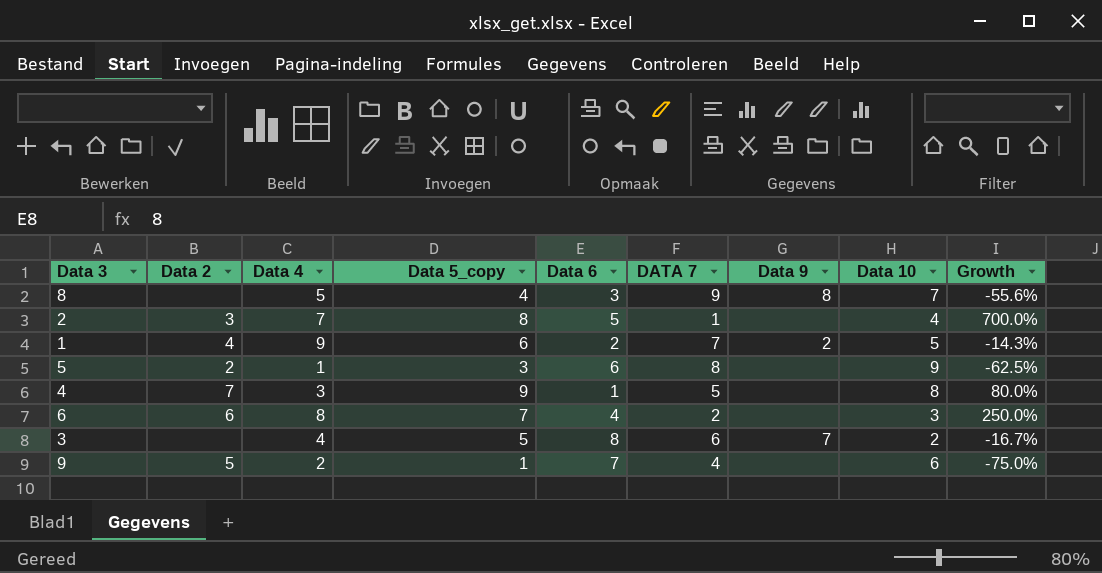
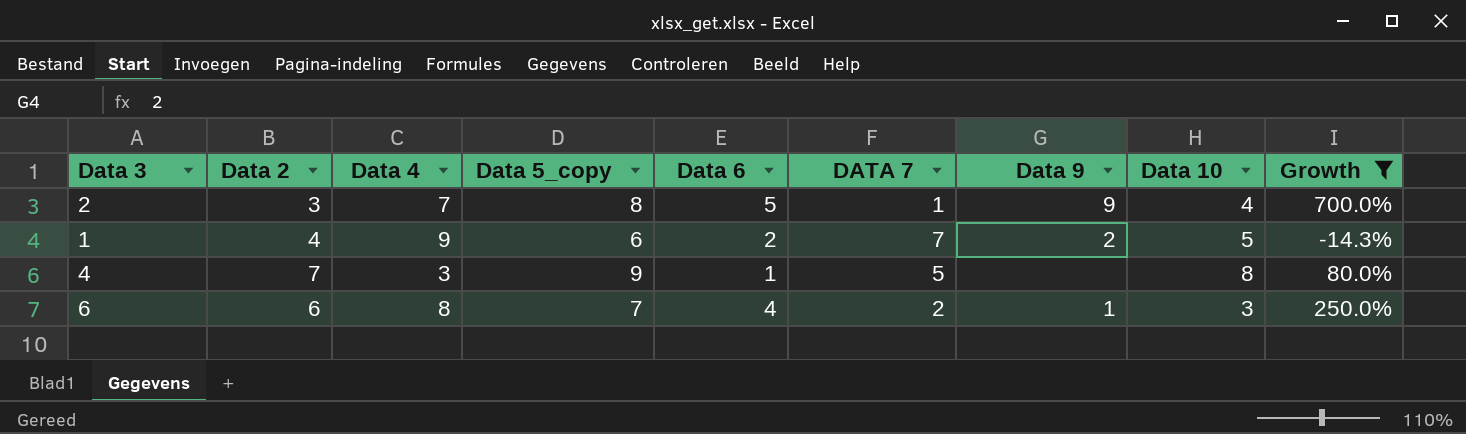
filter: none -> Growth >= -14.3%
2 | Data 9: none -> 9
6 | Data 9: none -> 1

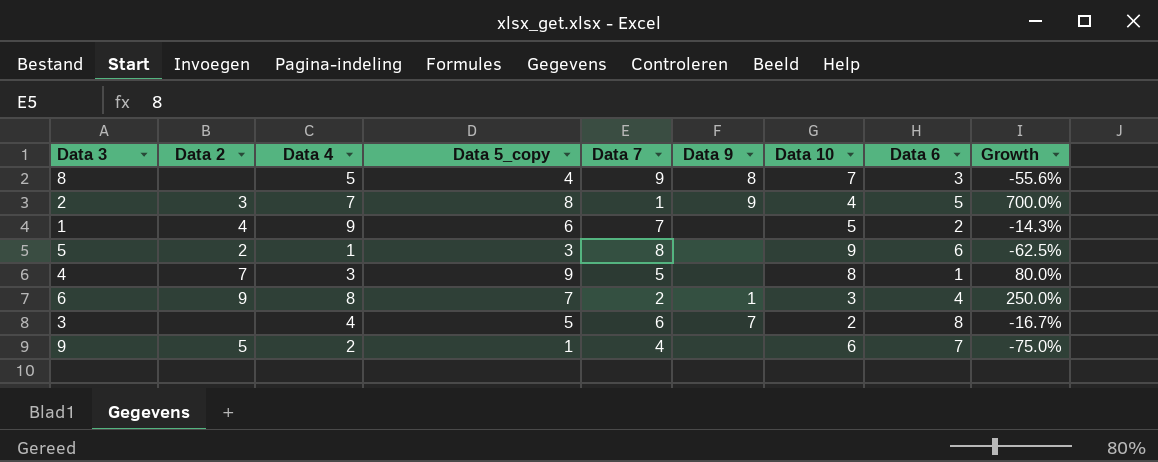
filter: Growth >= -14.3% -> none
column name: DATA 7 -> Data 7
column Data 6 | position: 5 -> 8
1 | Data 9: 2 -> none
6 | Data 2: 6 -> 9

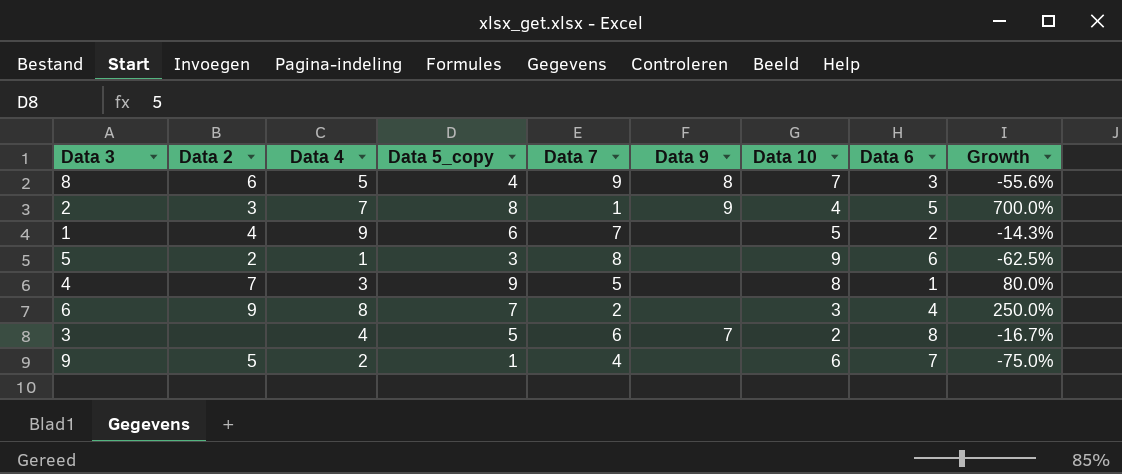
8 | Data 2: none -> 6
6 | Data 9: 1 -> none

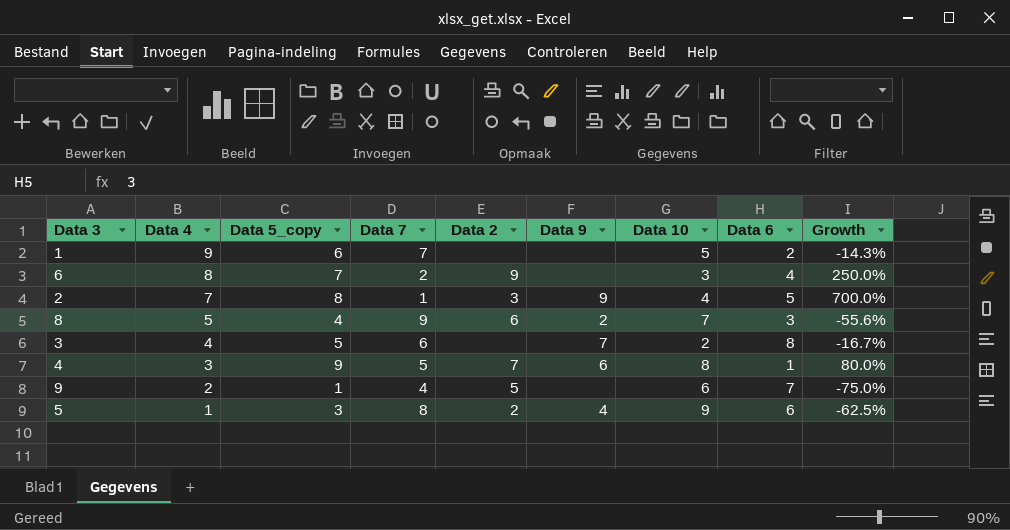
row order: none -> Data 4 descending
column Data 2 | position: 2 -> 5
1 | Data 2: 4 -> none
8 | Data 9: 8 -> 2
4 | Data 9: none -> 6
5 | Data 9: none -> 4

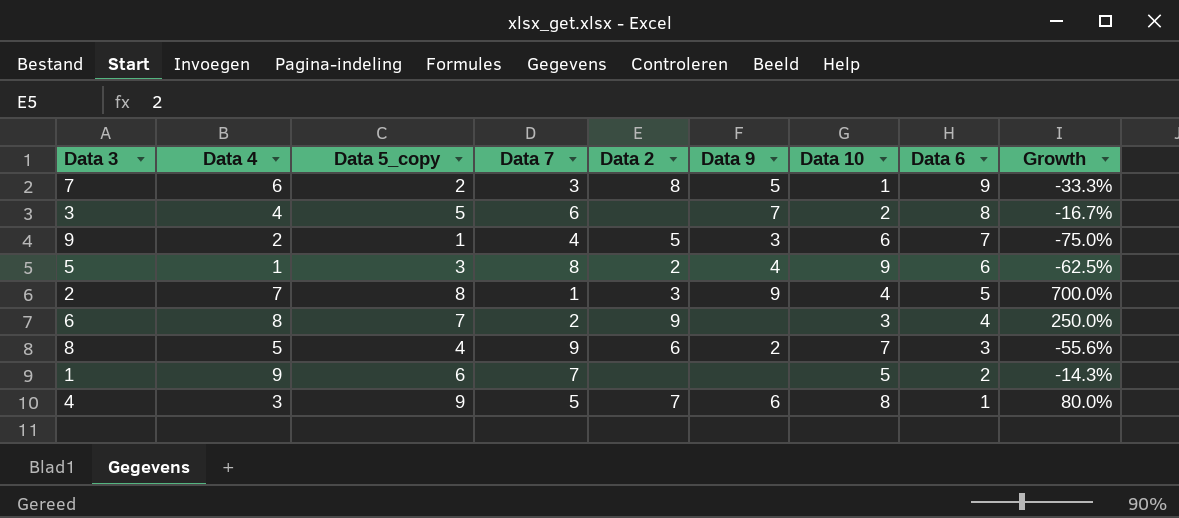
row order: Data 4 descending -> Data 6 descending
row 7: none -> 6 | 2 | 3 | 8 | 5 | 1 | 9 | -33.3%
9 | Data 9: none -> 3

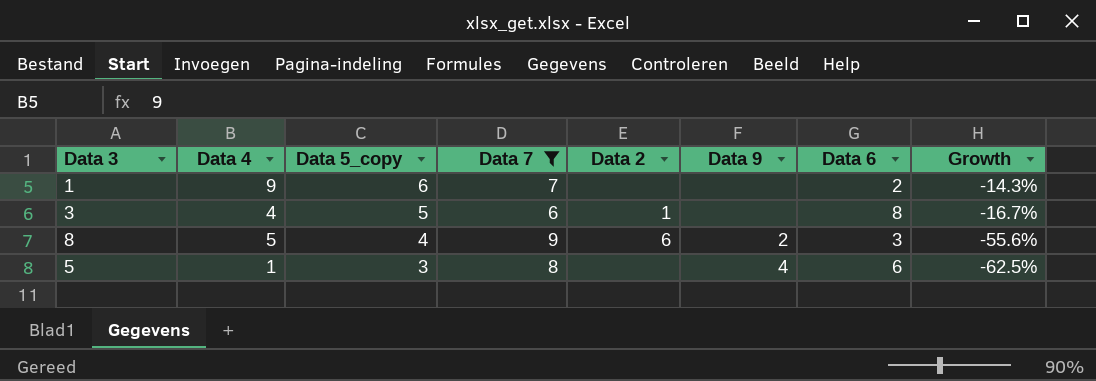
filter: none -> Data 7 >= 6
row order: Data 6 descending -> Data 5_copy descending
column Data 10 | position: 7 -> none
3 | Data 2: none -> 1
3 | Data 9: 7 -> none
5 | Data 2: 2 -> none

